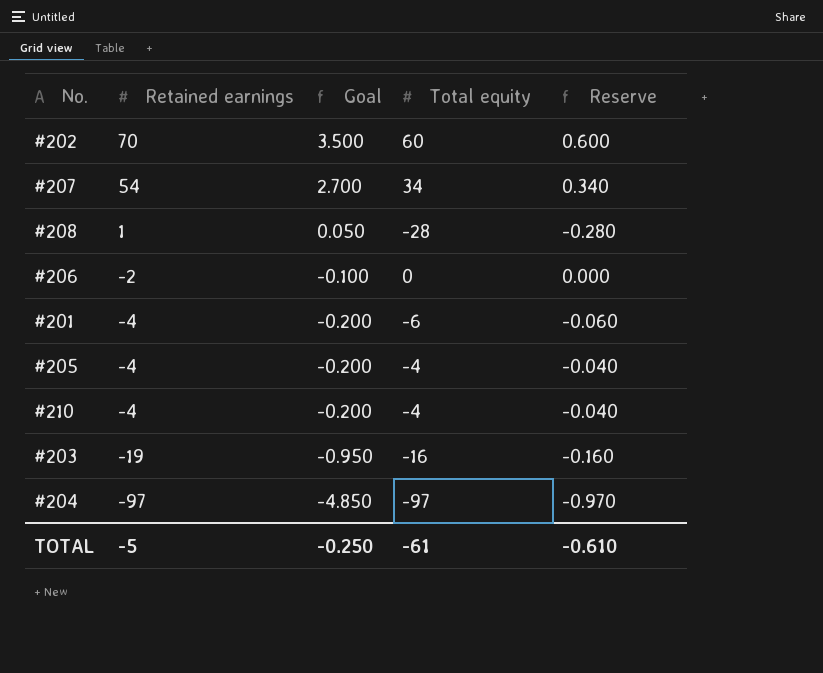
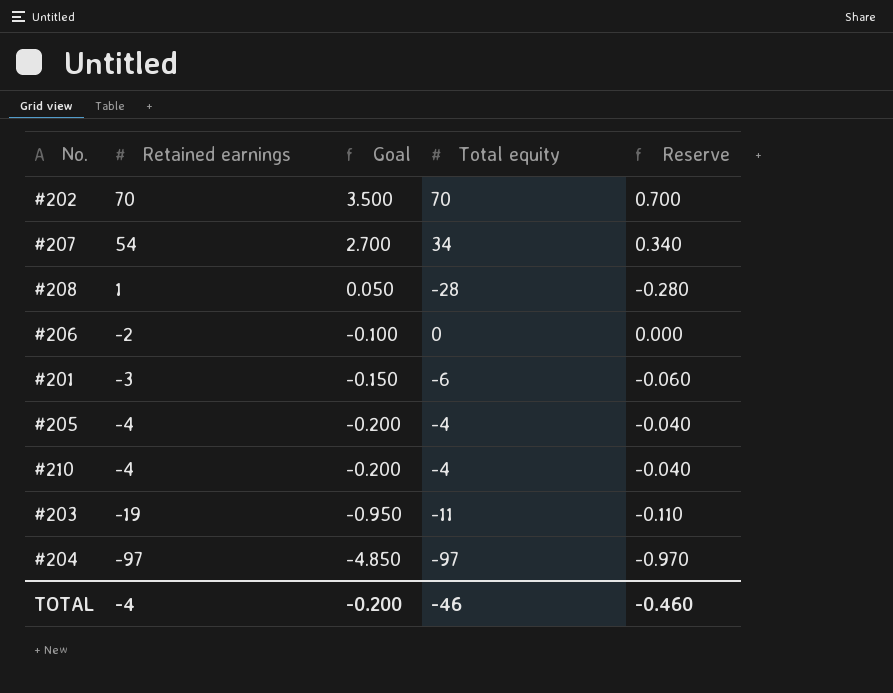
#202 | Total equity: 60 -> 70
#202 | Reserve: 0.600 -> 0.700
#201 | Retained earnings: -4 -> -3
#201 | Goal: -0.200 -> -0.150
#203 | Total equity: -16 -> -11
#203 | Reserve: -0.160 -> -0.110
TOTAL | Retained earnings: -5 -> -4
TOTAL | Goal: -0.250 -> -0.200
TOTAL | Total equity: -61 -> -46
TOTAL | Reserve: -0.610 -> -0.460

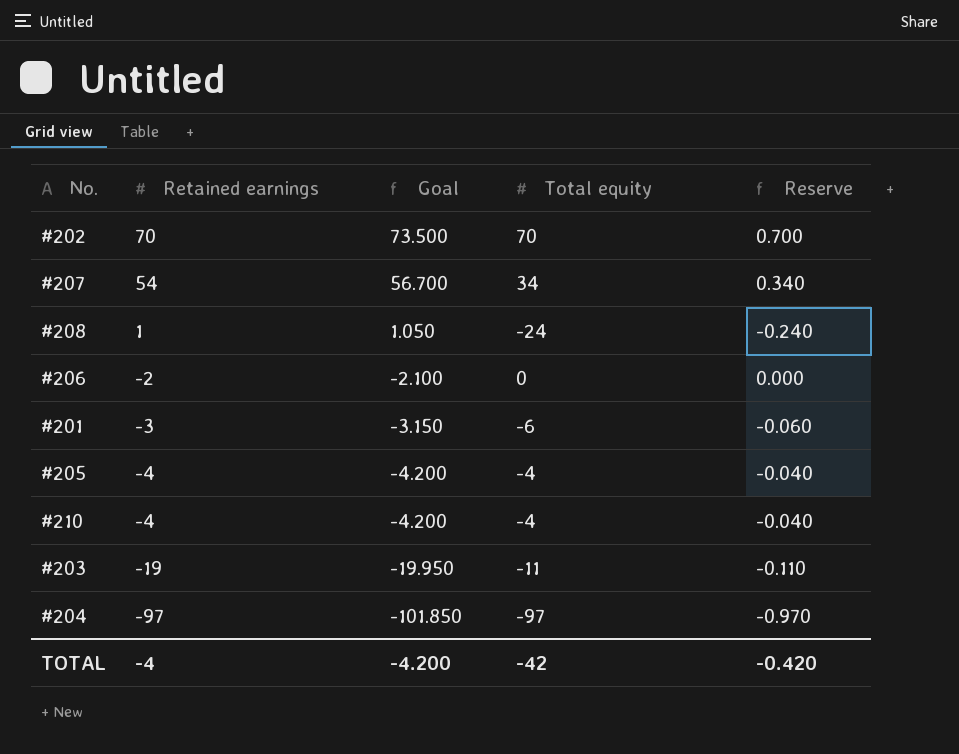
column Goal | formula: [Retained earnings] * 0.05 -> [Retained earnings] * 1.05
#208 | Total equity: -28 -> -24
#208 | Reserve: -0.280 -> -0.240
TOTAL | Goal: -0.200 -> -4.200
TOTAL | Total equity: -46 -> -42
TOTAL | Reserve: -0.460 -> -0.420

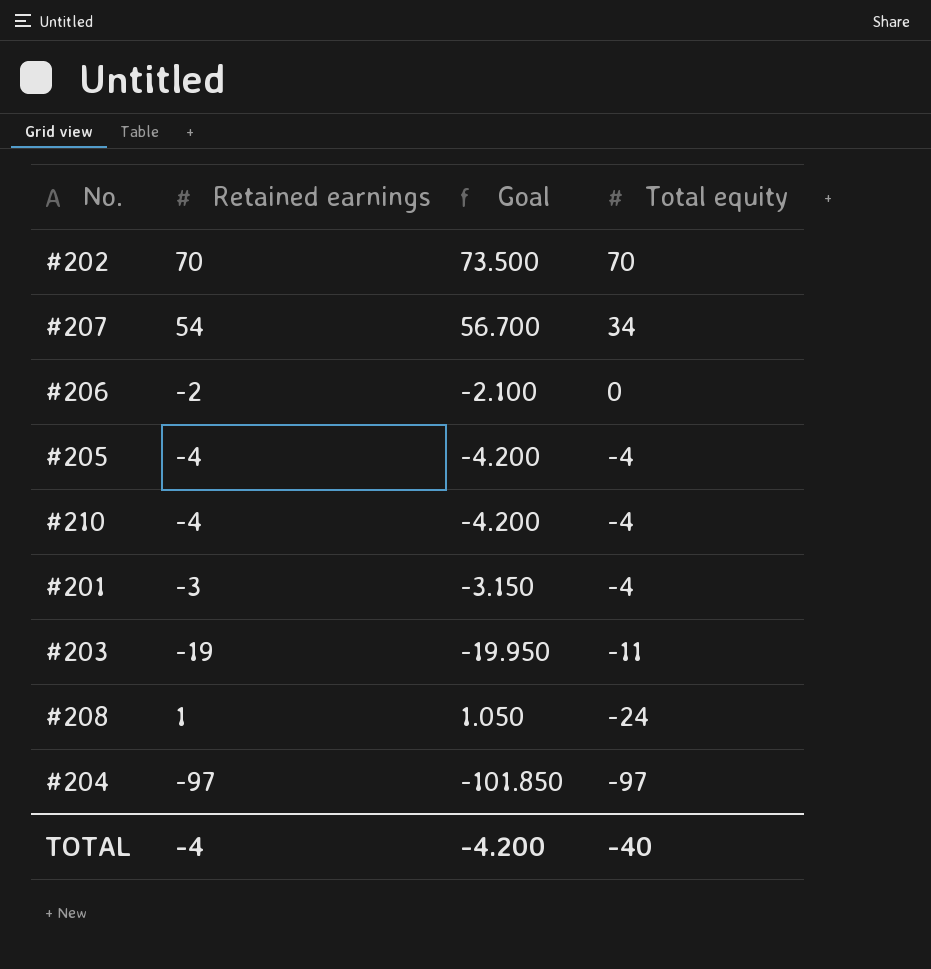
row order: Retained earnings descending -> Total equity descending
column Reserve | formula: [Total equity] * 0.01 -> none
#201 | Total equity: -6 -> -4
TOTAL | Total equity: -42 -> -40

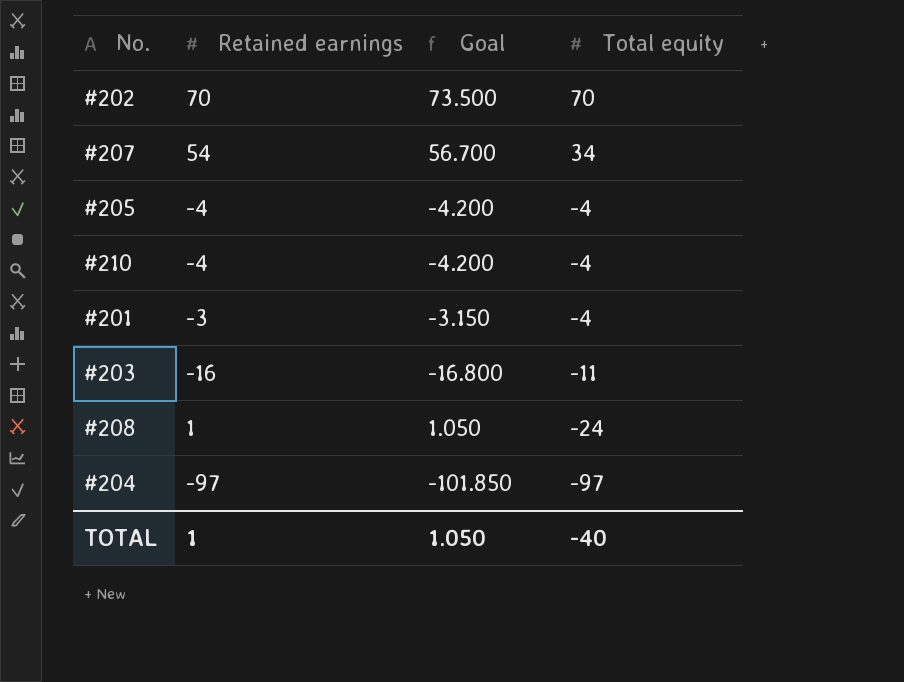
row #206: -2 | -2.100 | 0 -> none
#203 | Retained earnings: -19 -> -16
#203 | Goal: -19.950 -> -16.800
TOTAL | Retained earnings: -4 -> 1
TOTAL | Goal: -4.200 -> 1.050

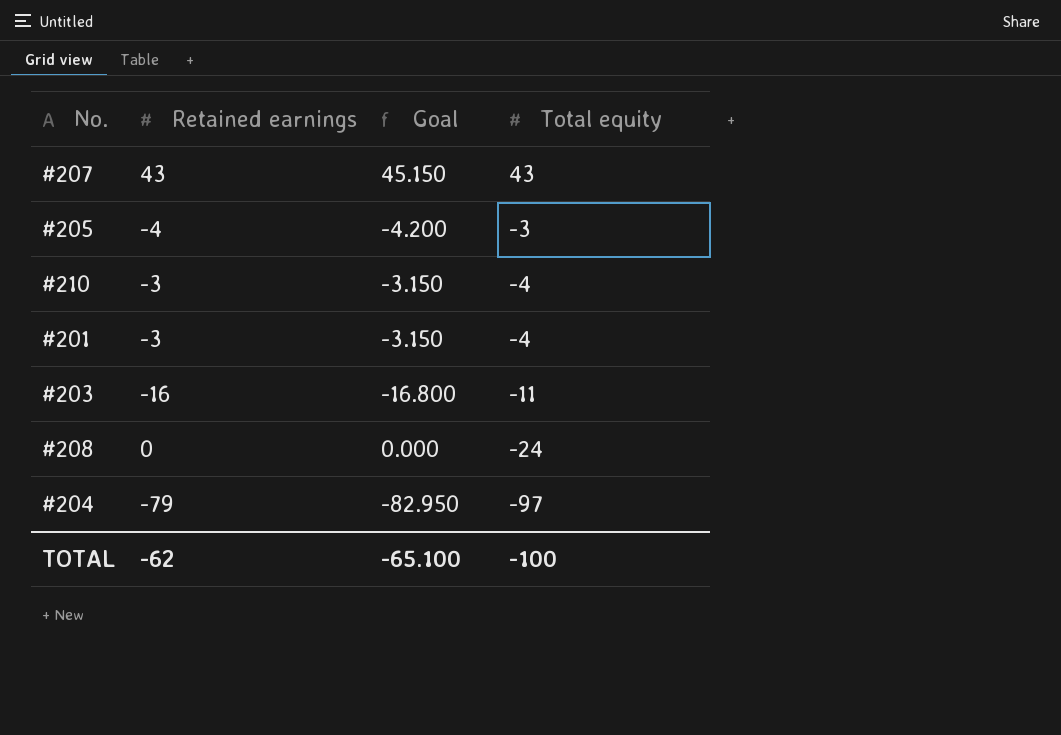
row #202: 70 | 73.500 | 70 -> none
#207 | Retained earnings: 54 -> 43
#207 | Goal: 56.700 -> 45.150
#207 | Total equity: 34 -> 43
#205 | Total equity: -4 -> -3
#210 | Retained earnings: -4 -> -3
#210 | Goal: -4.200 -> -3.150
#208 | Retained earnings: 1 -> 0
#208 | Goal: 1.050 -> 0.000
#204 | Retained earnings: -97 -> -79
#204 | Goal: -101.850 -> -82.950
TOTAL | Retained earnings: 1 -> -62
TOTAL | Goal: 1.050 -> -65.100
TOTAL | Total equity: -40 -> -100

